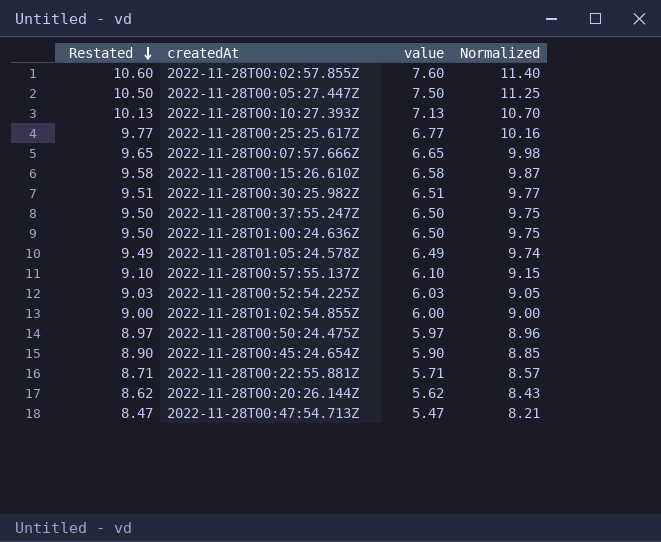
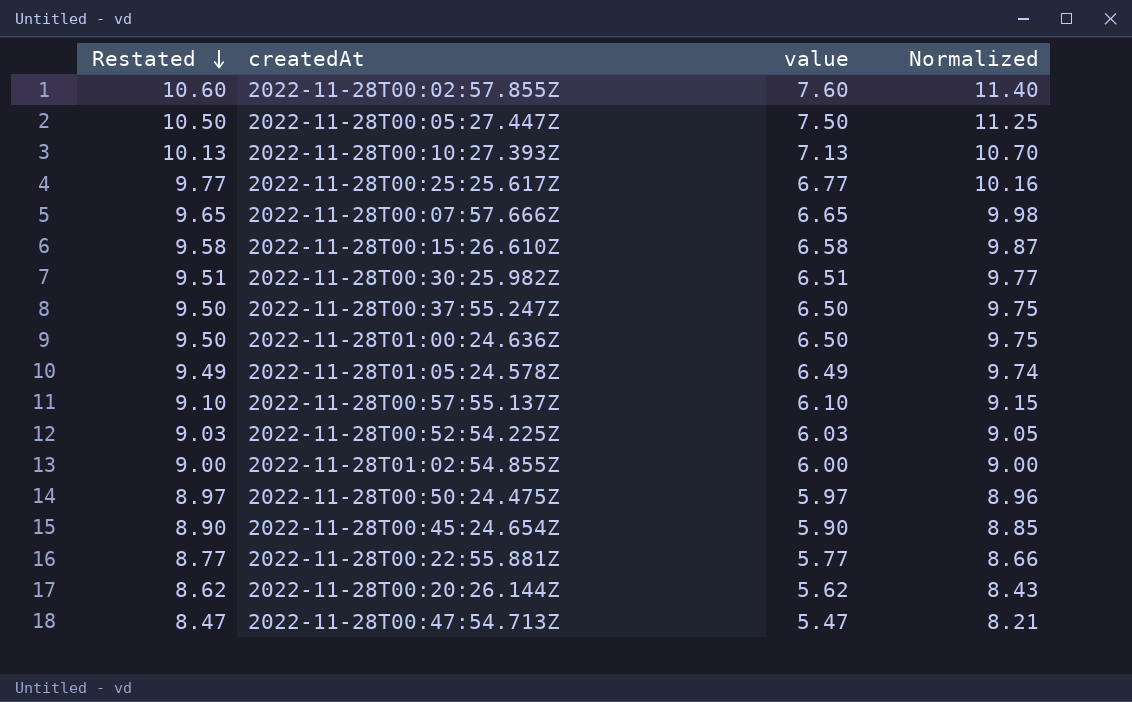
2022-11-28T00:22:55.881Z | Restated: 8.71 -> 8.77
2022-11-28T00:22:55.881Z | value: 5.71 -> 5.77
2022-11-28T00:22:55.881Z | Normalized: 8.57 -> 8.66

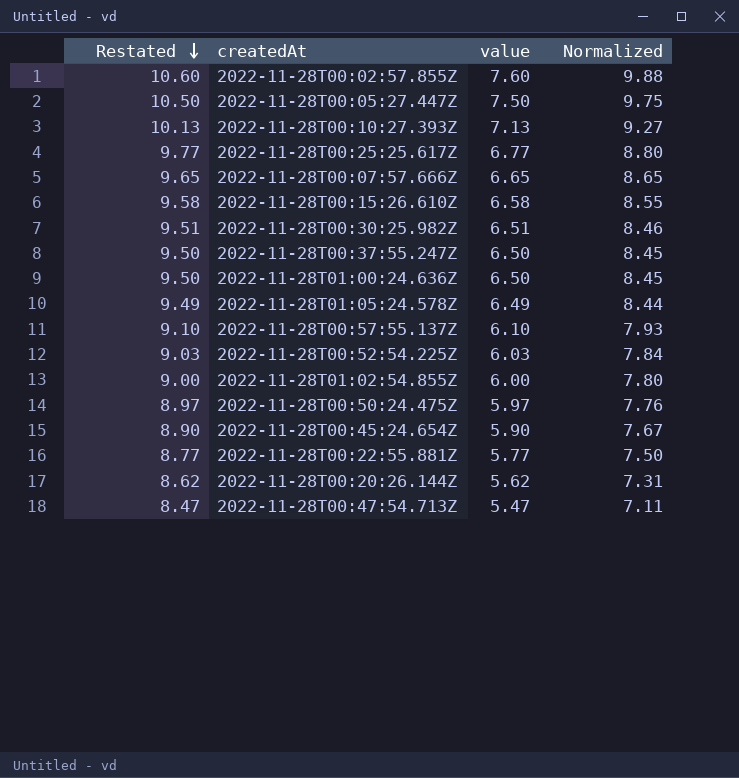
column Normalized | formula: [value] * 1.5 -> [value] * 1.3

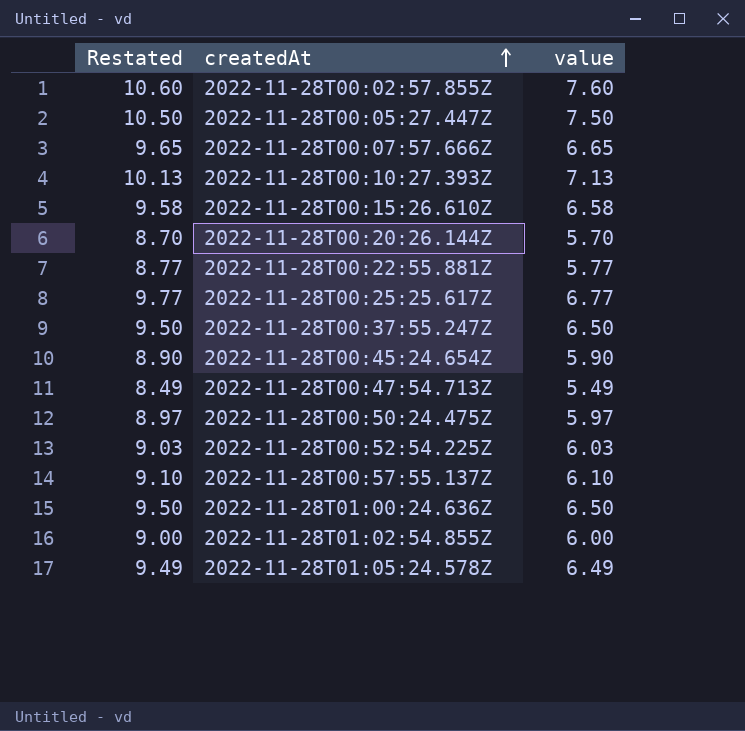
row order: Restated descending -> createdAt ascending
column Normalized | formula: [value] * 1.3 -> none
row 2022-11-28T00:30:25.982Z: 9.51 | 6.51 | 8.46 -> none
2022-11-28T00:20:26.144Z | Restated: 8.62 -> 8.70
2022-11-28T00:20:26.144Z | value: 5.62 -> 5.70
2022-11-28T00:47:54.713Z | Restated: 8.47 -> 8.49
2022-11-28T00:47:54.713Z | value: 5.47 -> 5.49

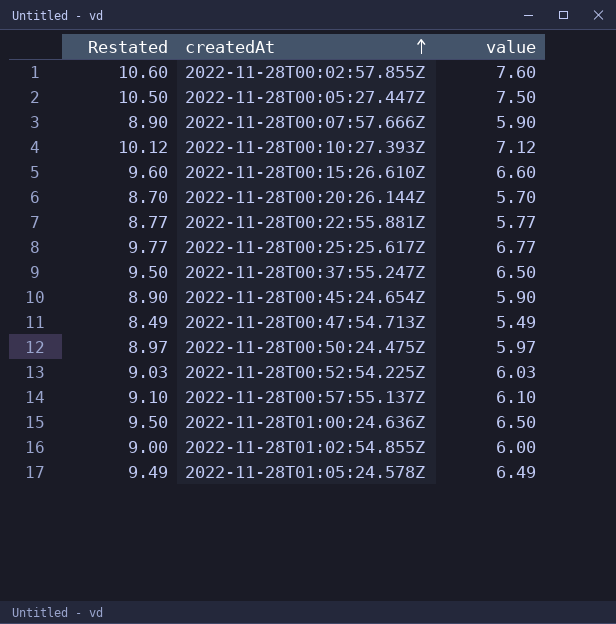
2022-11-28T00:07:57.666Z | Restated: 9.65 -> 8.90
2022-11-28T00:07:57.666Z | value: 6.65 -> 5.90
2022-11-28T00:10:27.393Z | Restated: 10.13 -> 10.12
2022-11-28T00:10:27.393Z | value: 7.13 -> 7.12
2022-11-28T00:15:26.610Z | Restated: 9.58 -> 9.60
2022-11-28T00:15:26.610Z | value: 6.58 -> 6.60

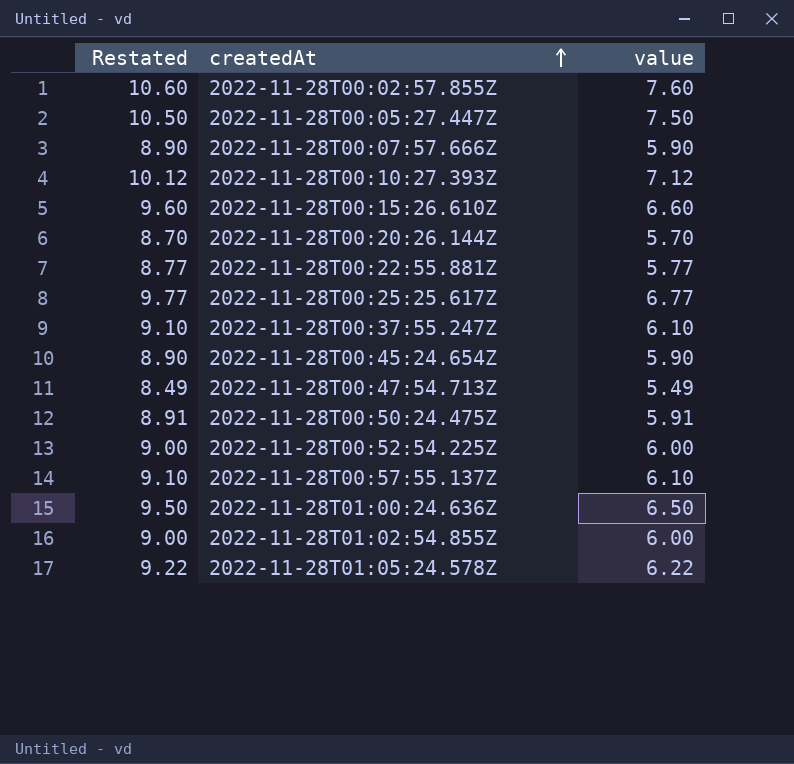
2022-11-28T00:37:55.247Z | Restated: 9.50 -> 9.10
2022-11-28T00:37:55.247Z | value: 6.50 -> 6.10
2022-11-28T00:50:24.475Z | Restated: 8.97 -> 8.91
2022-11-28T00:50:24.475Z | value: 5.97 -> 5.91
2022-11-28T00:52:54.225Z | Restated: 9.03 -> 9.00
2022-11-28T00:52:54.225Z | value: 6.03 -> 6.00
2022-11-28T01:05:24.578Z | Restated: 9.49 -> 9.22
2022-11-28T01:05:24.578Z | value: 6.49 -> 6.22

